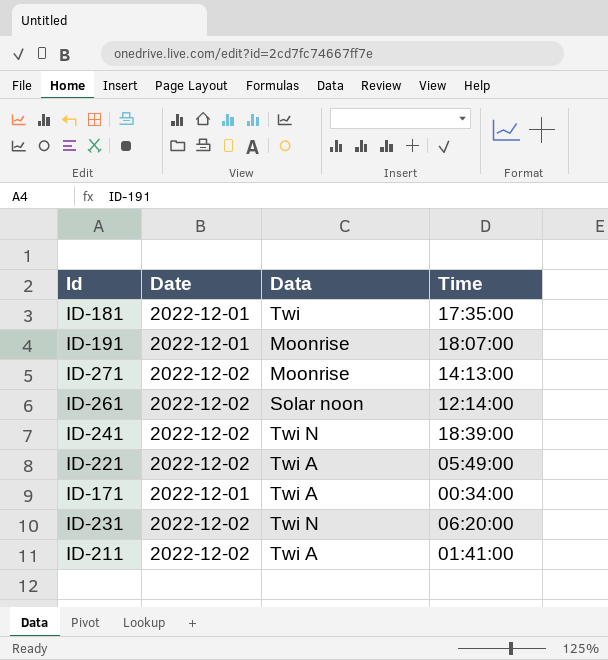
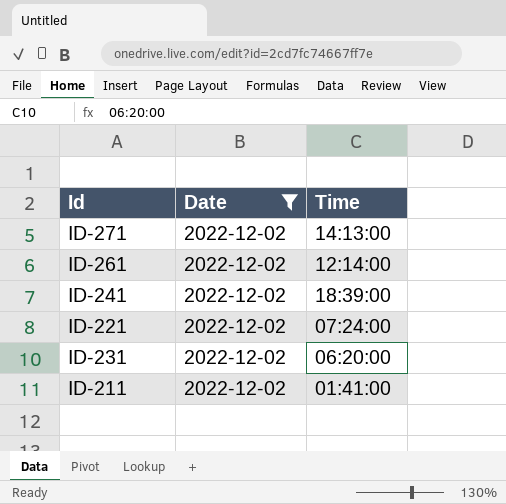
filter: none -> Date = 2022-12-02
column Data | position: 3 -> none
ID-221 | Time: 05:49:00 -> 07:24:00

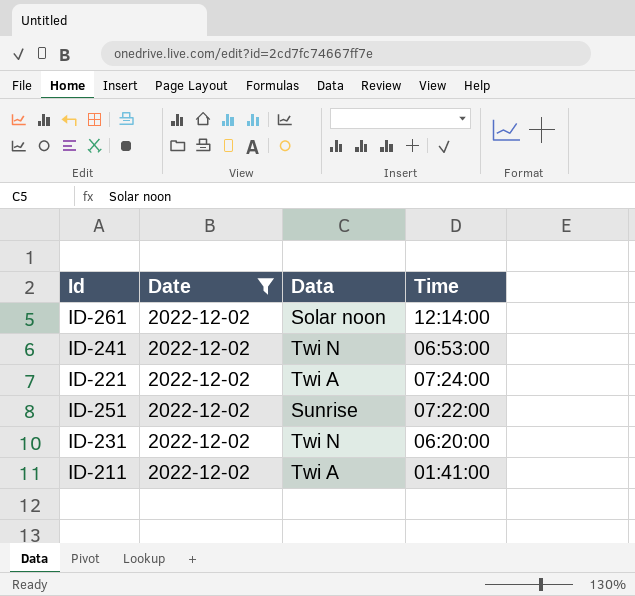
column Data | position: none -> 3
row ID-271: 2022-12-02 | 14:13:00 -> none
ID-241 | Time: 18:39:00 -> 06:53:00
row ID-251: none -> 2022-12-02 | Sunrise | 07:22:00

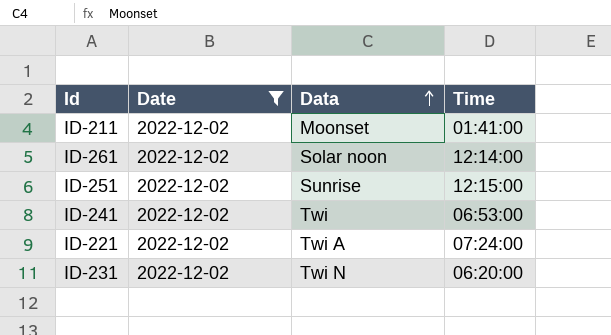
row order: none -> Data ascending
ID-211 | Data: Twi A -> Moonset
ID-251 | Time: 07:22:00 -> 12:15:00
ID-241 | Data: Twi N -> Twi

